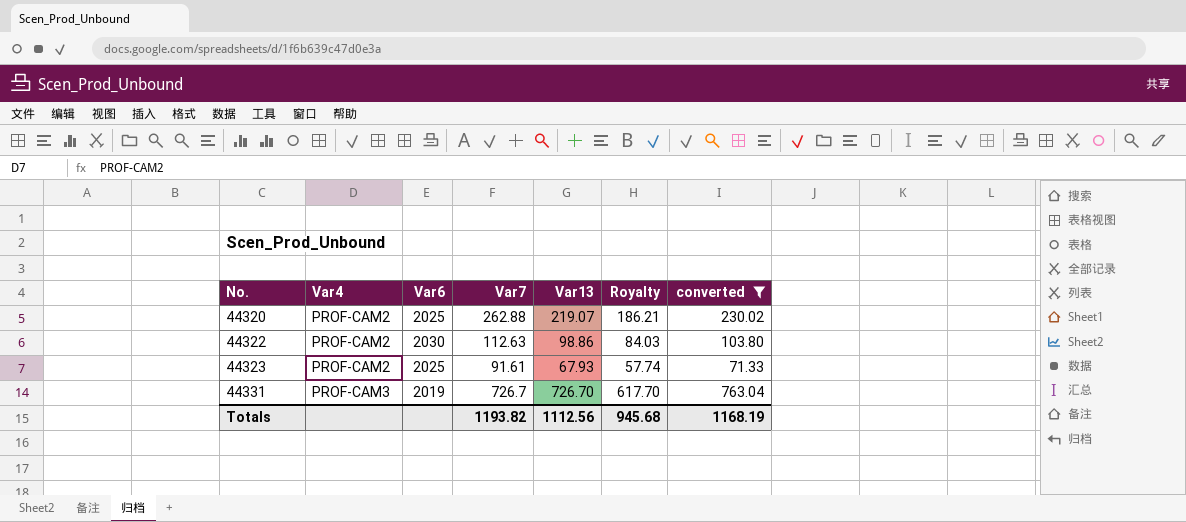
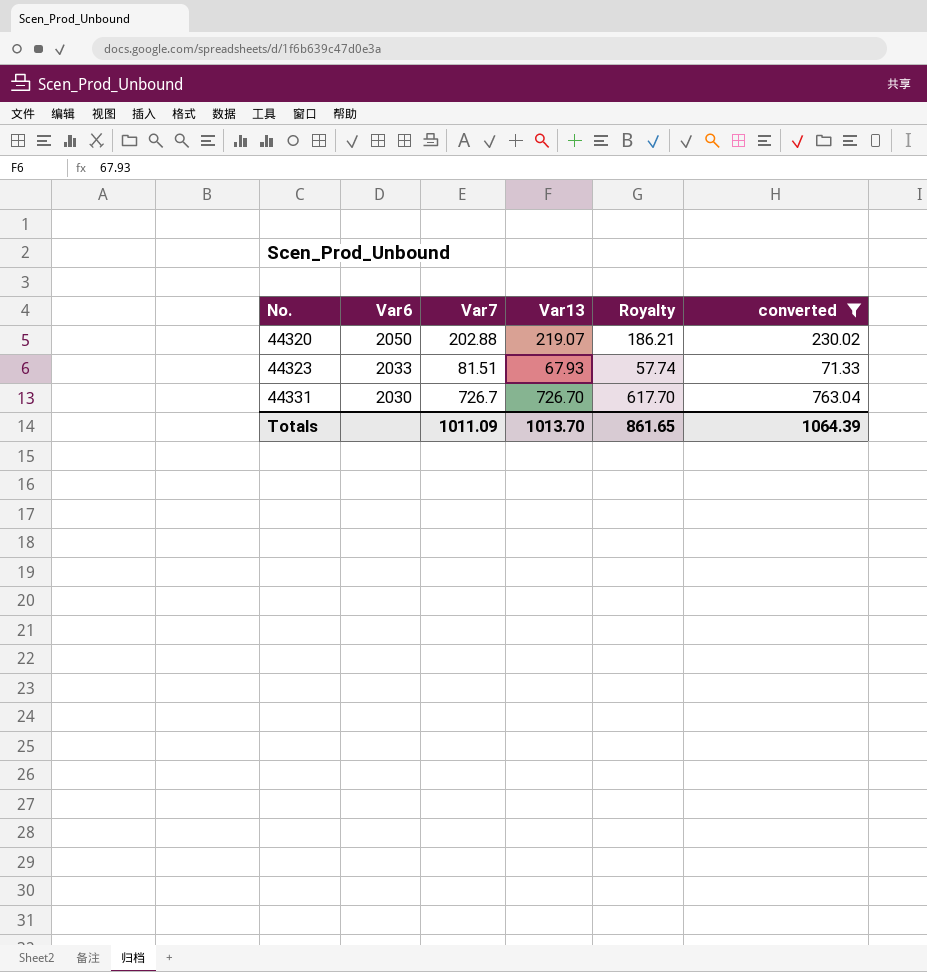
column Var4 | position: 2 -> none
row 44322: PROF-CAM2 | 2030 | 112.63 | 98.86 | 84.03 | 103.80 -> none
44320 | Var6: 2025 -> 2050
44320 | Var7: 262.88 -> 202.88
44323 | Var6: 2025 -> 2033
44323 | Var7: 91.61 -> 81.51
44331 | Var6: 2019 -> 2030
Totals | Var7: 1193.82 -> 1011.09
Totals | Var13: 1112.56 -> 1013.70
Totals | Royalty: 945.68 -> 861.65
Totals | converted: 1168.19 -> 1064.39

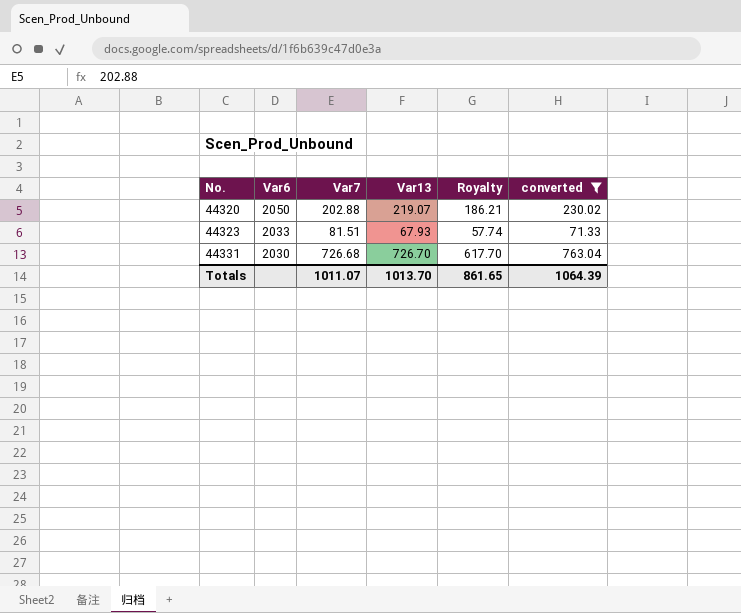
44331 | Var7: 726.7 -> 726.68
Totals | Var7: 1011.09 -> 1011.07

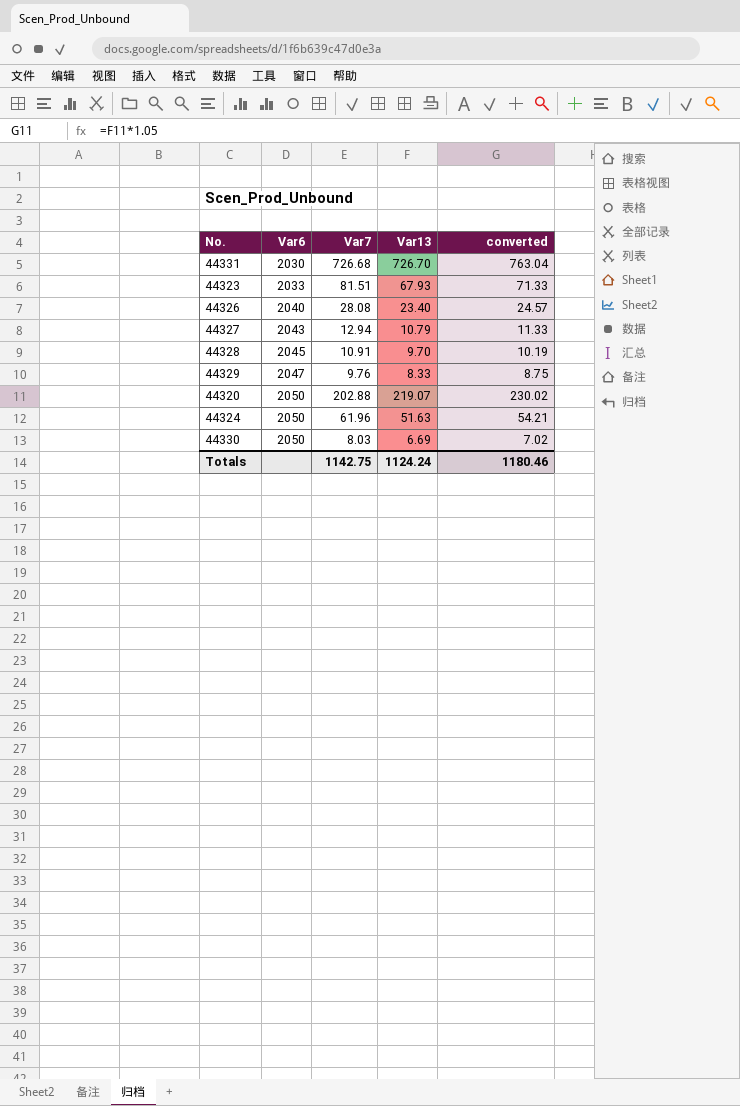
filter: converted >= 71.33 -> none
row order: No. ascending -> Var6 ascending
column Royalty | formula: [Var13] * 0.85 -> none
Totals | Var7: 1011.07 -> 1142.75
Totals | Var13: 1013.70 -> 1124.24
Totals | converted: 1064.39 -> 1180.46

